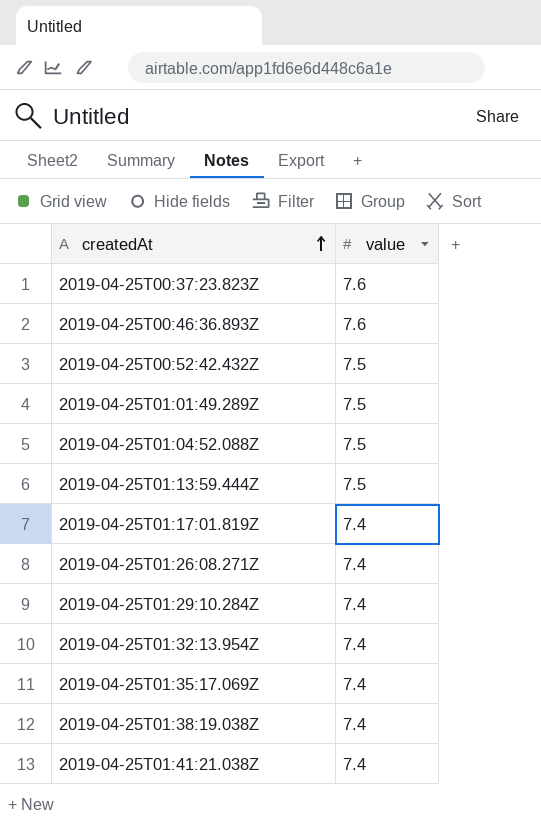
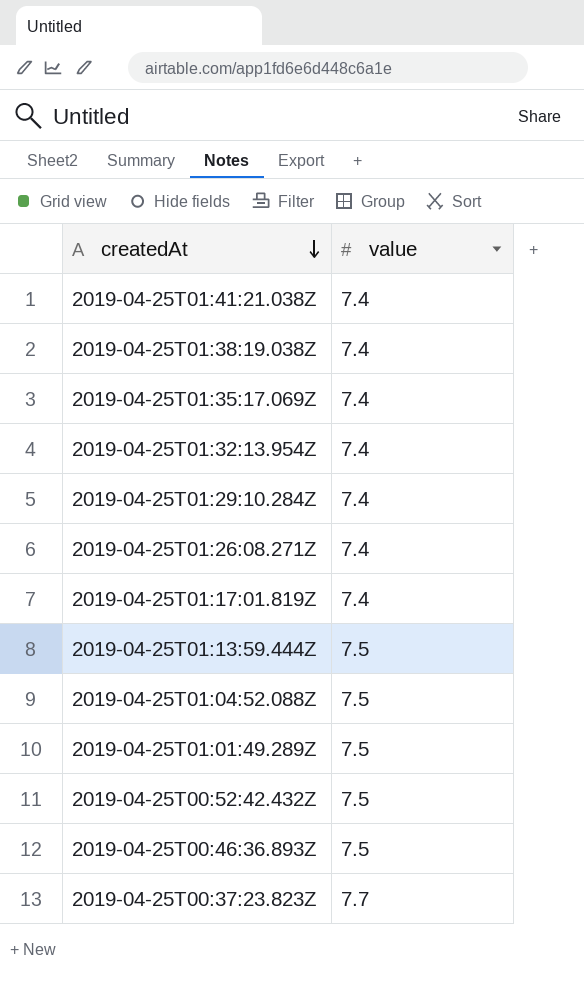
row order: createdAt ascending -> createdAt descending
2019-04-25T00:46:36.893Z | value: 7.6 -> 7.5
2019-04-25T00:37:23.823Z | value: 7.6 -> 7.7

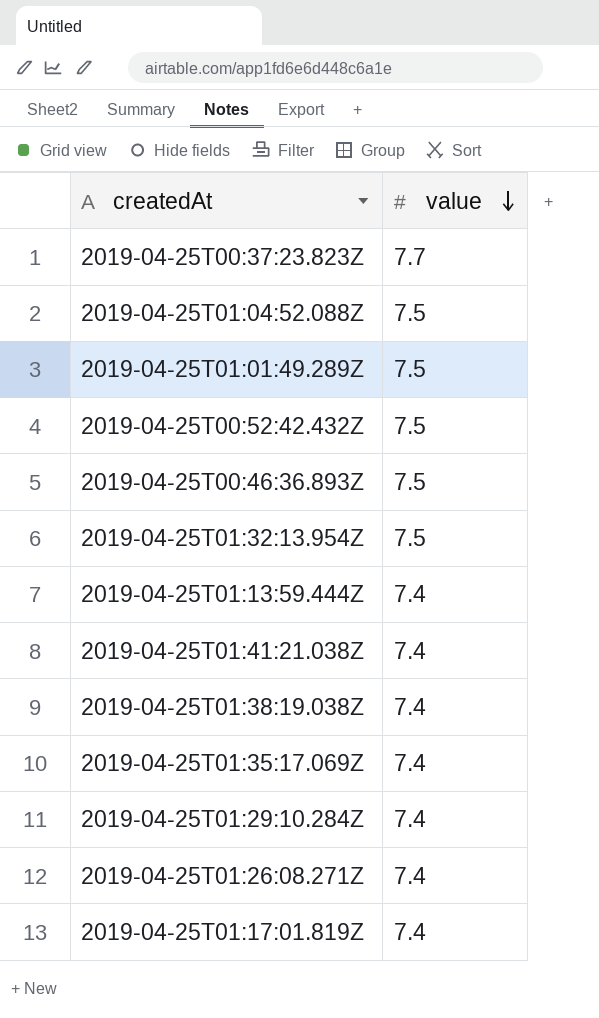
row order: createdAt descending -> value descending
2019-04-25T01:32:13.954Z | value: 7.4 -> 7.5
2019-04-25T01:13:59.444Z | value: 7.5 -> 7.4

